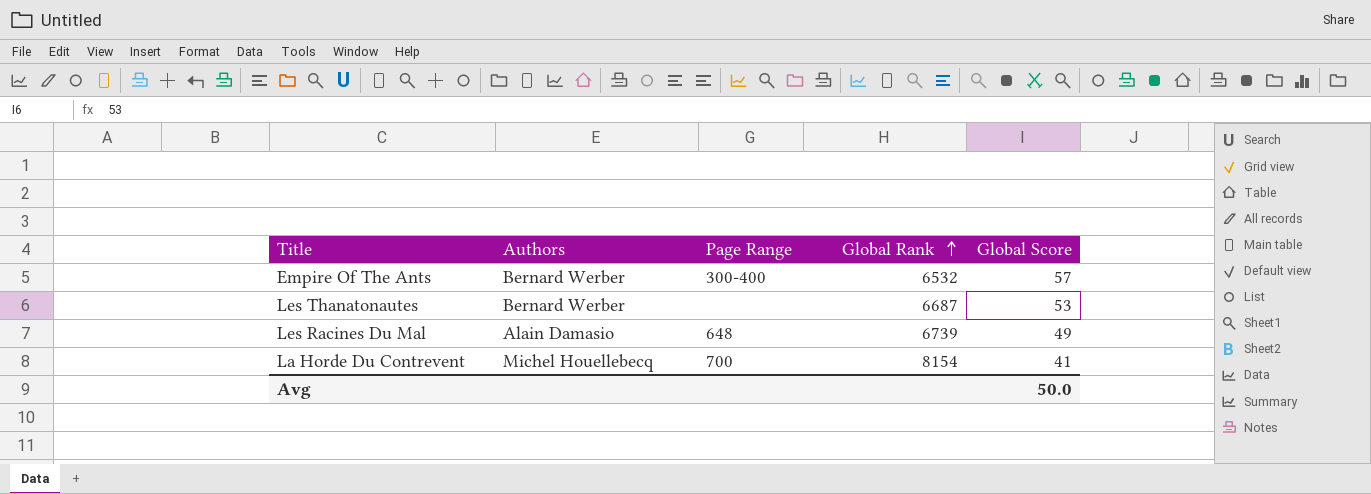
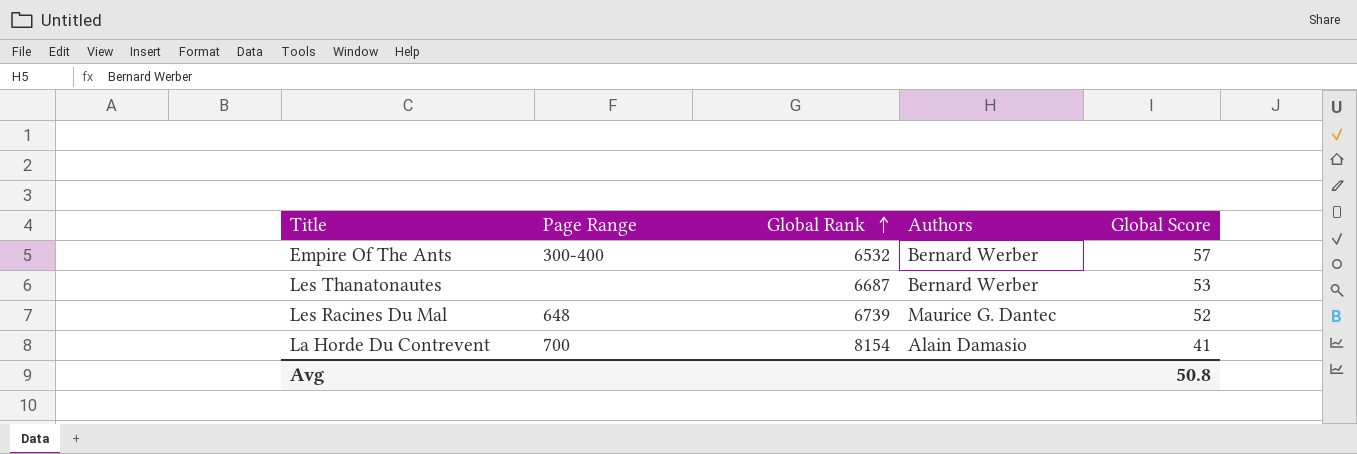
column Authors | position: 2 -> 4
Les Racines Du Mal | Authors: Alain Damasio -> Maurice G. Dantec
Les Racines Du Mal | Global Score: 49 -> 52
La Horde Du Contrevent | Authors: Michel Houellebecq -> Alain Damasio
Avg | Global Score: 50.0 -> 50.8

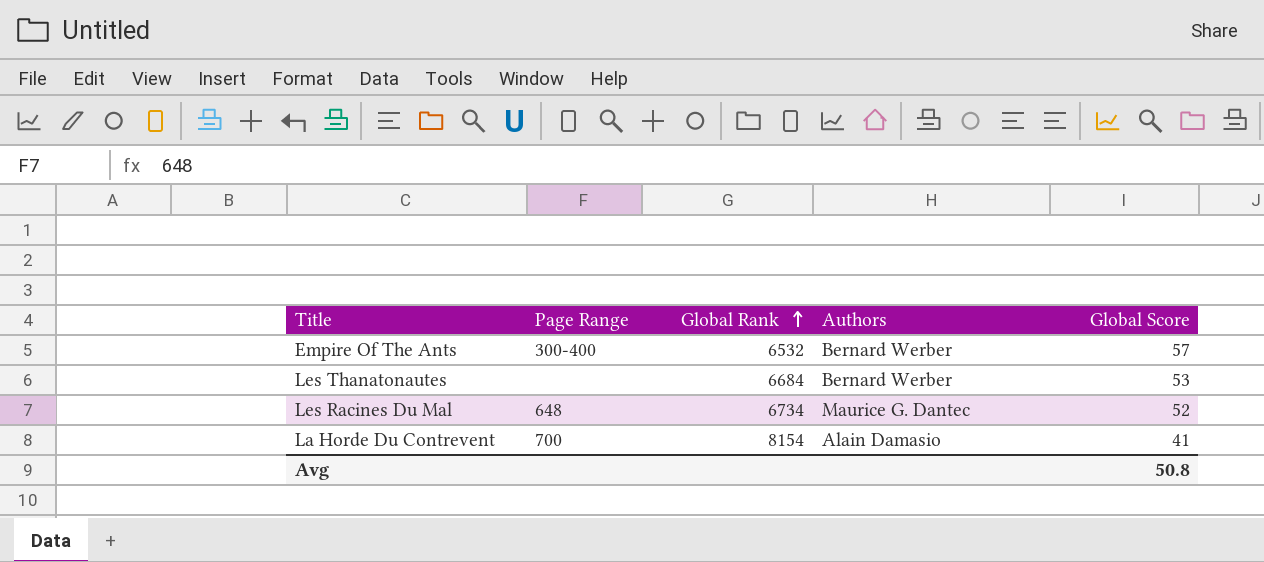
Les Thanatonautes | Global Rank: 6687 -> 6684
Les Racines Du Mal | Global Rank: 6739 -> 6734

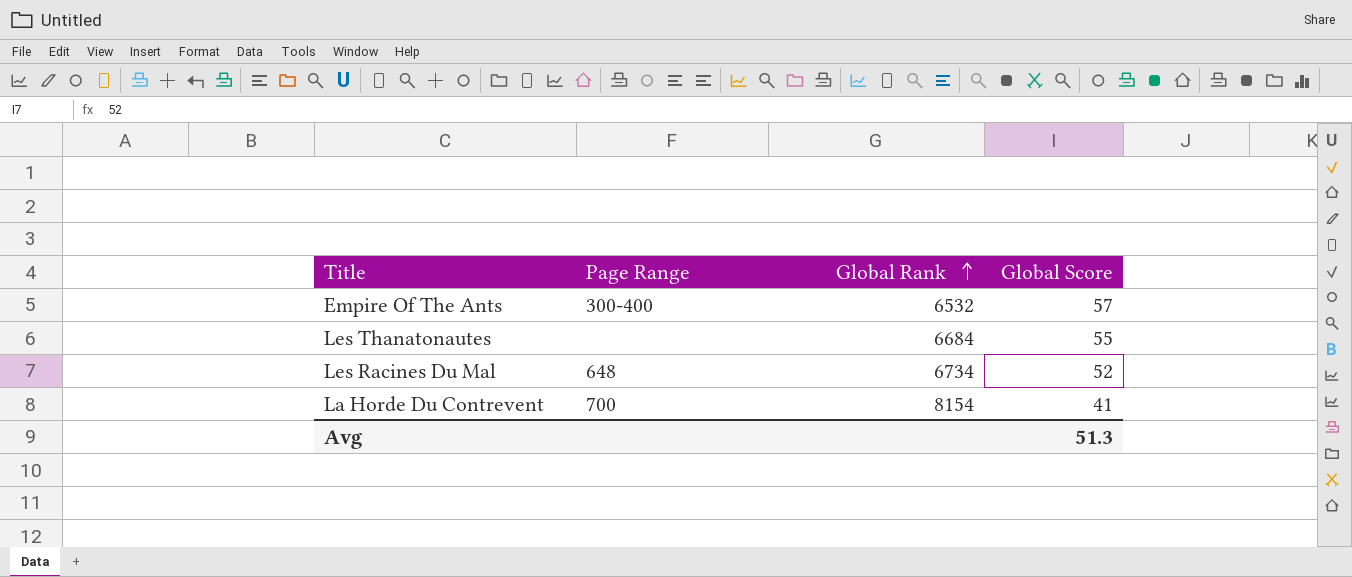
column Authors | position: 4 -> none
Les Thanatonautes | Global Score: 53 -> 55
Avg | Global Score: 50.8 -> 51.3

